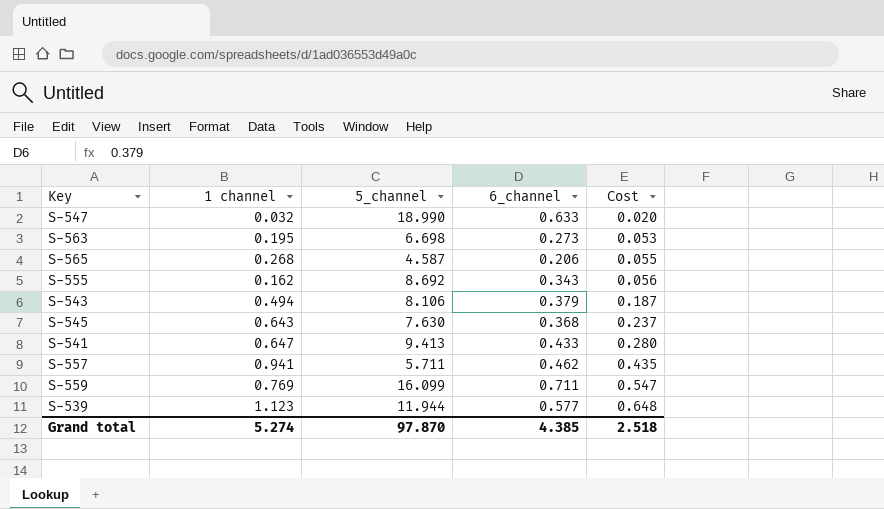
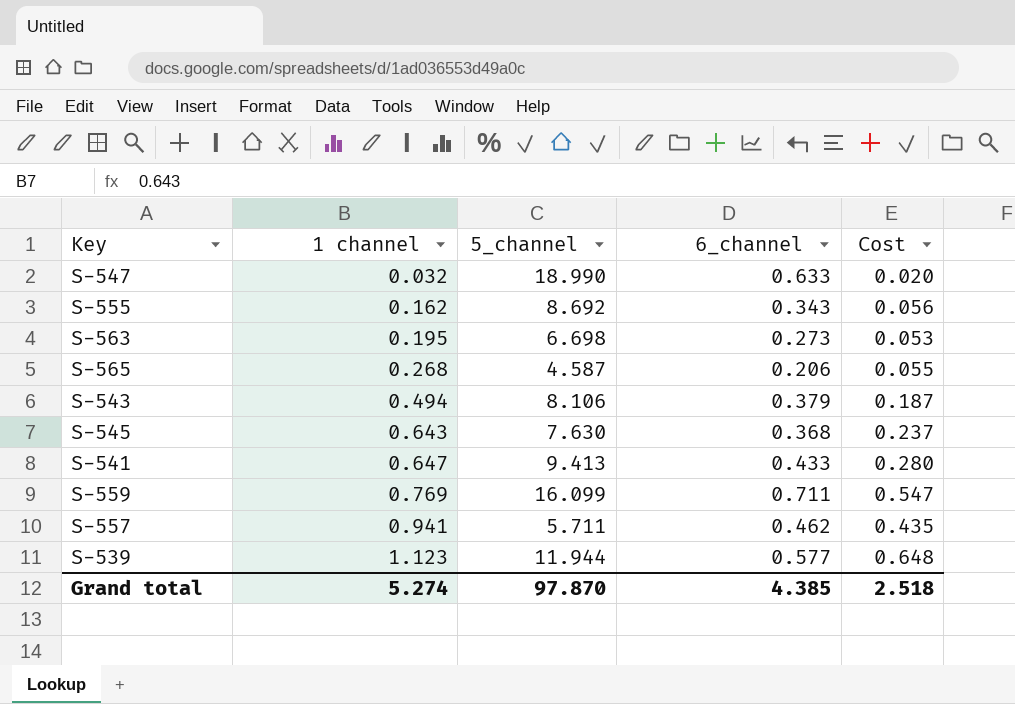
row order: Cost ascending -> 1 channel ascending

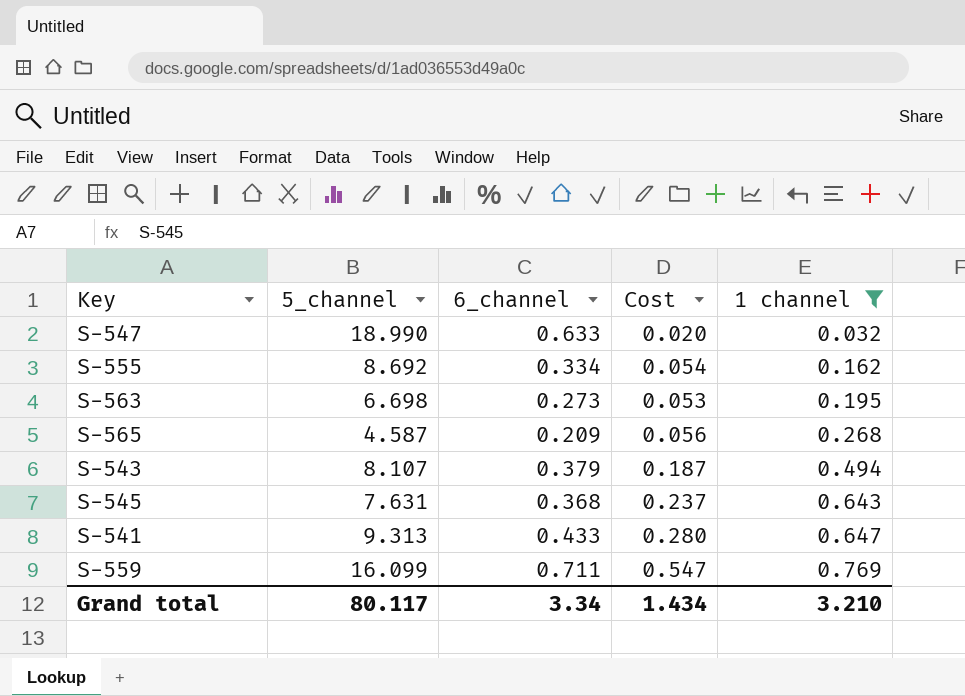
filter: none -> 1 channel <= 0.769
column 1 channel | position: 2 -> 5
S-555 | 6_channel: 0.343 -> 0.334
S-555 | Cost: 0.056 -> 0.054
S-565 | 6_channel: 0.206 -> 0.209
S-565 | Cost: 0.055 -> 0.056
S-543 | 5_channel: 8.106 -> 8.107
S-545 | 5_channel: 7.630 -> 7.631
S-541 | 5_channel: 9.413 -> 9.313
Grand total | 5_channel: 97.870 -> 80.117
Grand total | 6_channel: 4.385 -> 3.34
Grand total | Cost: 2.518 -> 1.434
Grand total | 1 channel: 5.274 -> 3.210

